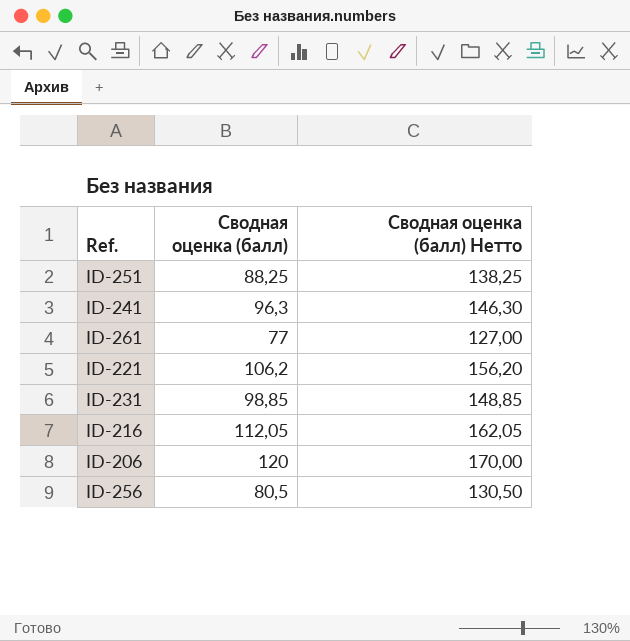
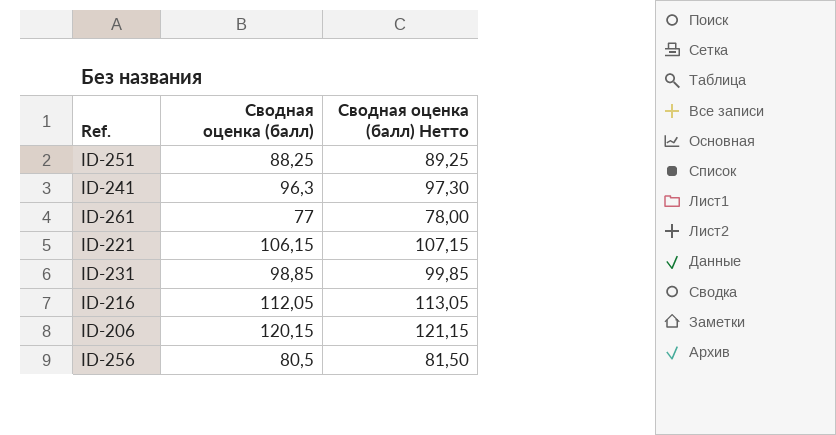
column Сводная оценка (балл) Нетто | formula: [Сводная оценка (балл)] + 50 -> [Сводная оценка (балл)] + 1
ID-221 | Сводная оценка (балл): 106,2 -> 106,15
ID-206 | Сводная оценка (балл): 120 -> 120,15

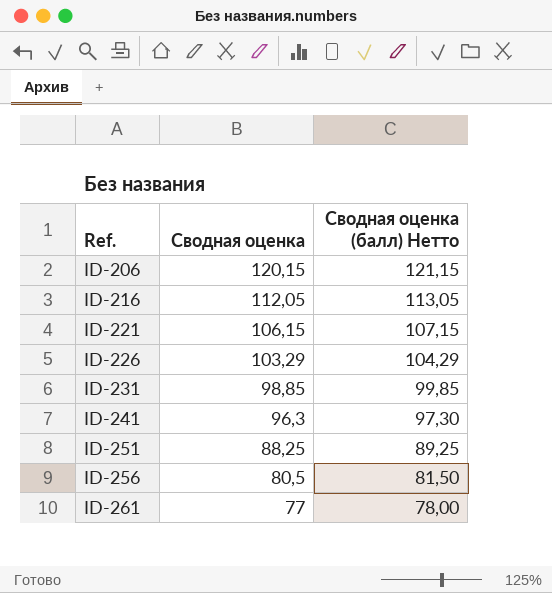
row order: none -> Ref. ascending
column name: Сводная оценка (балл) -> Сводная оценка
row ID-226: none -> 103,29 | 104,29

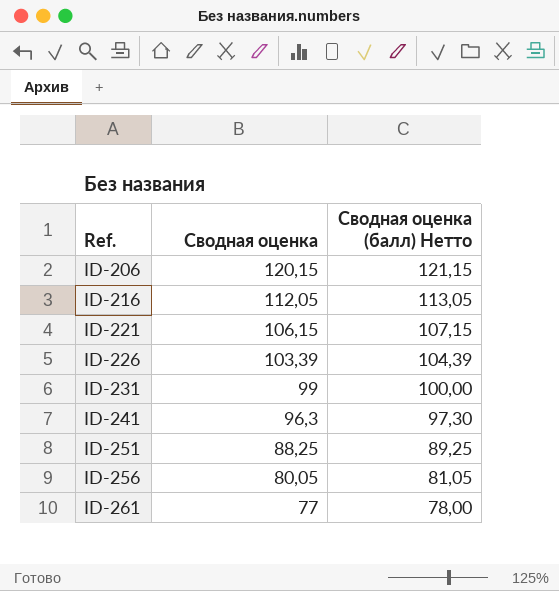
ID-226 | Сводная оценка: 103,29 -> 103,39
ID-226 | Сводная оценка (балл) Нетто: 104,29 -> 104,39
ID-231 | Сводная оценка: 98,85 -> 99
ID-231 | Сводная оценка (балл) Нетто: 99,85 -> 100,00
ID-256 | Сводная оценка: 80,5 -> 80,05
ID-256 | Сводная оценка (балл) Нетто: 81,50 -> 81,05

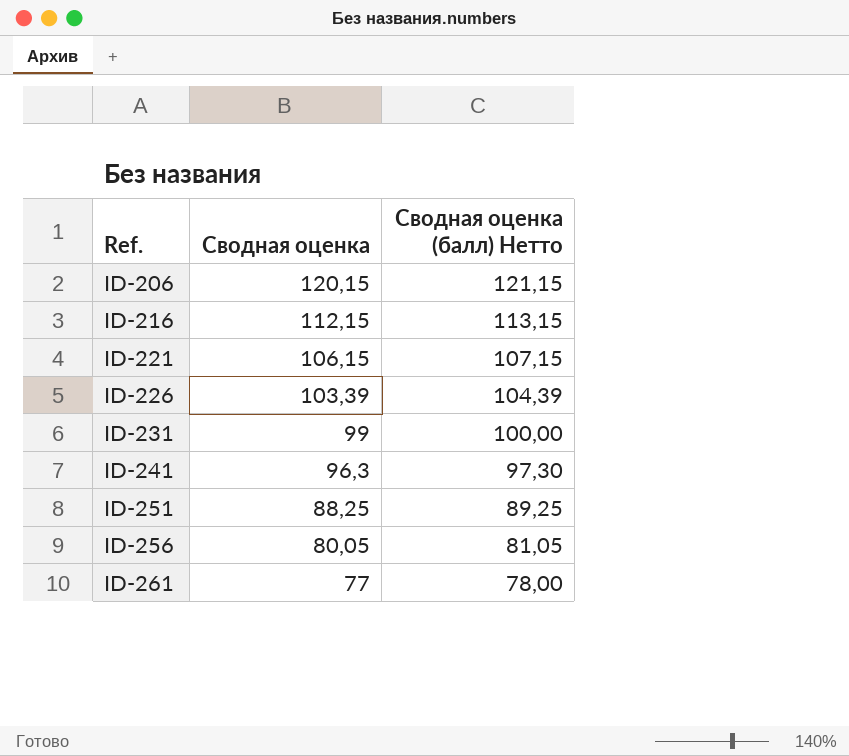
ID-216 | Сводная оценка: 112,05 -> 112,15
ID-216 | Сводная оценка (балл) Нетто: 113,05 -> 113,15

